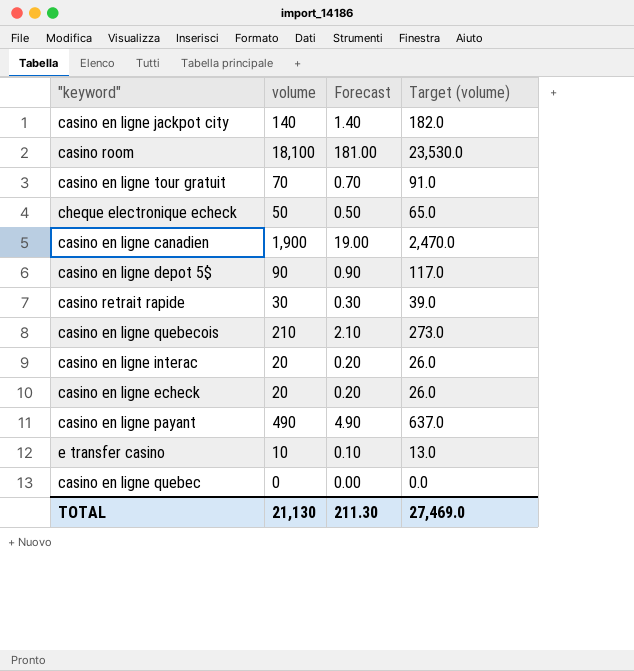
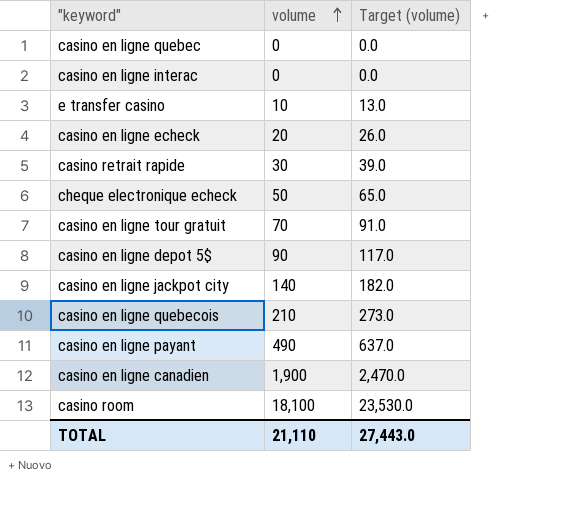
row order: none -> volume ascending
column Forecast | formula: [volume] * 0.01 -> none
casino en ligne interac | volume: 20 -> 0
casino en ligne interac | Target (volume): 26.0 -> 0.0
TOTAL | volume: 21,130 -> 21,110
TOTAL | Target (volume): 27,469.0 -> 27,443.0

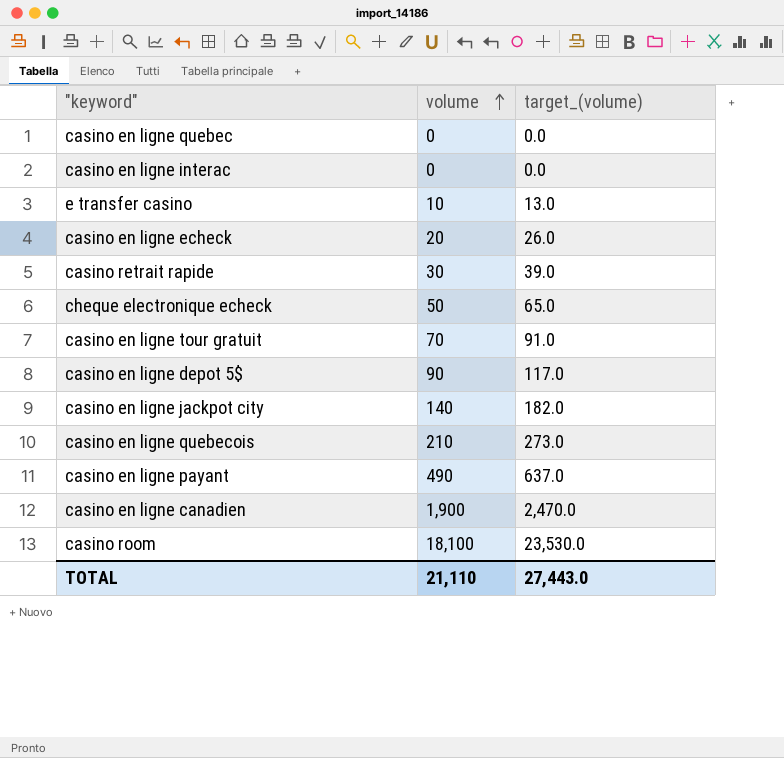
column name: Target (volume) -> target_(volume)

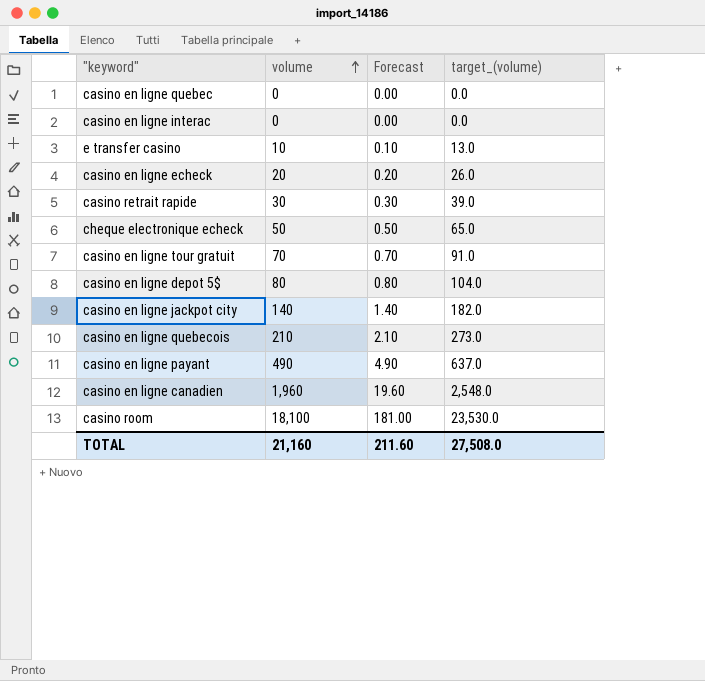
column Forecast | formula: none -> [volume] * 0.01
casino en ligne depot 5$ | volume: 90 -> 80
casino en ligne depot 5$ | target_(volume): 117.0 -> 104.0
casino en ligne canadien | volume: 1,900 -> 1,960
casino en ligne canadien | target_(volume): 2,470.0 -> 2,548.0
TOTAL | volume: 21,110 -> 21,160
TOTAL | target_(volume): 27,443.0 -> 27,508.0

